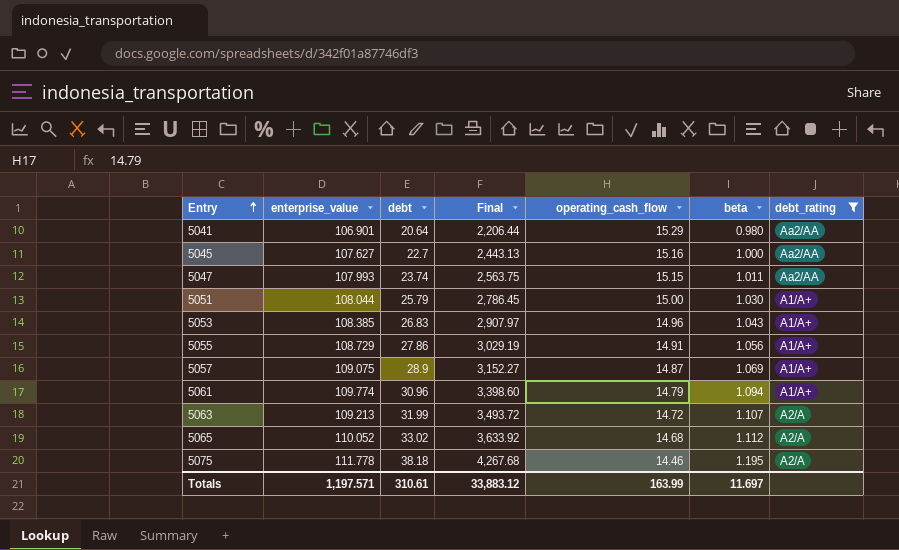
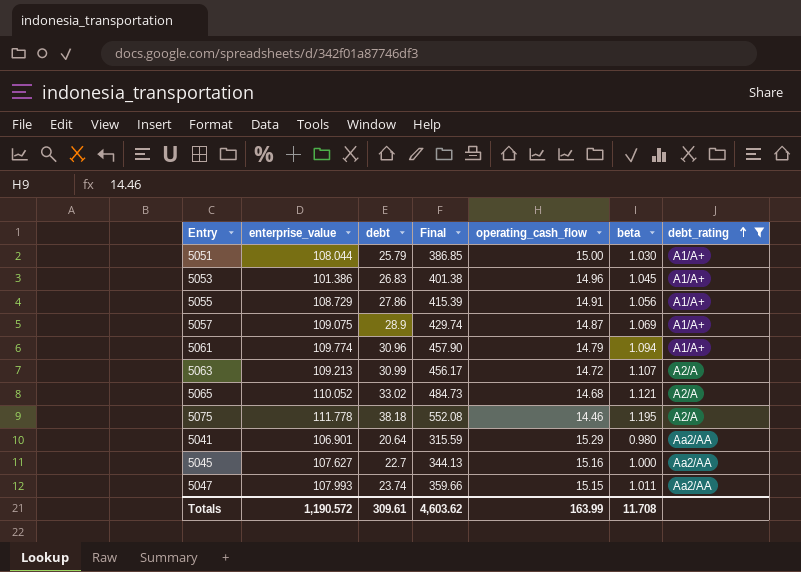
row order: Entry ascending -> debt_rating ascending
column Final | formula: [enterprise_value] * [debt] -> [debt] * [operating_cash_flow]
5053 | enterprise_value: 108.385 -> 101.386
5053 | beta: 1.043 -> 1.045
5063 | debt: 31.99 -> 30.99
5065 | beta: 1.112 -> 1.121
Totals | enterprise_value: 1,197.571 -> 1,190.572
Totals | debt: 310.61 -> 309.61
Totals | Final: 33,883.12 -> 4,603.62
Totals | beta: 11.697 -> 11.708

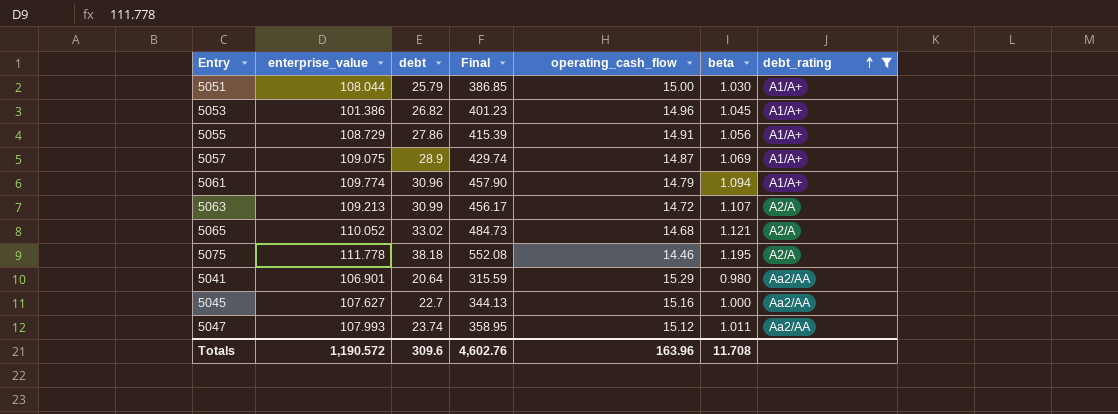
5053 | debt: 26.83 -> 26.82
5053 | Final: 401.38 -> 401.23
5047 | Final: 359.66 -> 358.95
5047 | operating_cash_flow: 15.15 -> 15.12
Totals | debt: 309.61 -> 309.6
Totals | Final: 4,603.62 -> 4,602.76
Totals | operating_cash_flow: 163.99 -> 163.96

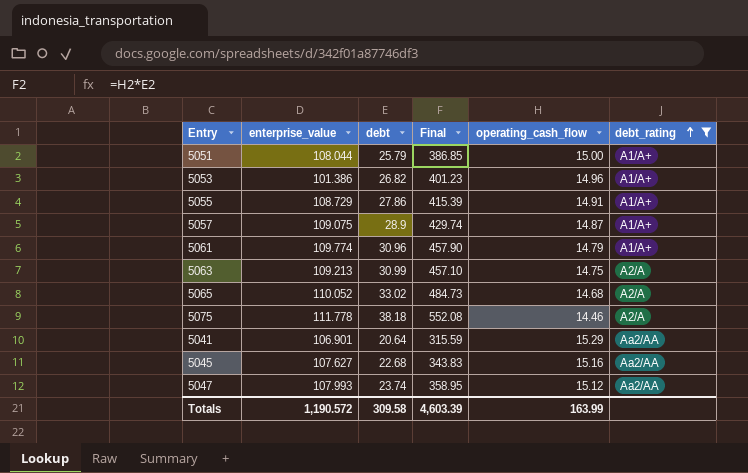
column beta | position: 6 -> none
5063 | Final: 456.17 -> 457.10
5063 | operating_cash_flow: 14.72 -> 14.75
5045 | debt: 22.7 -> 22.68
5045 | Final: 344.13 -> 343.83
Totals | debt: 309.6 -> 309.58
Totals | Final: 4,602.76 -> 4,603.39
Totals | operating_cash_flow: 163.96 -> 163.99

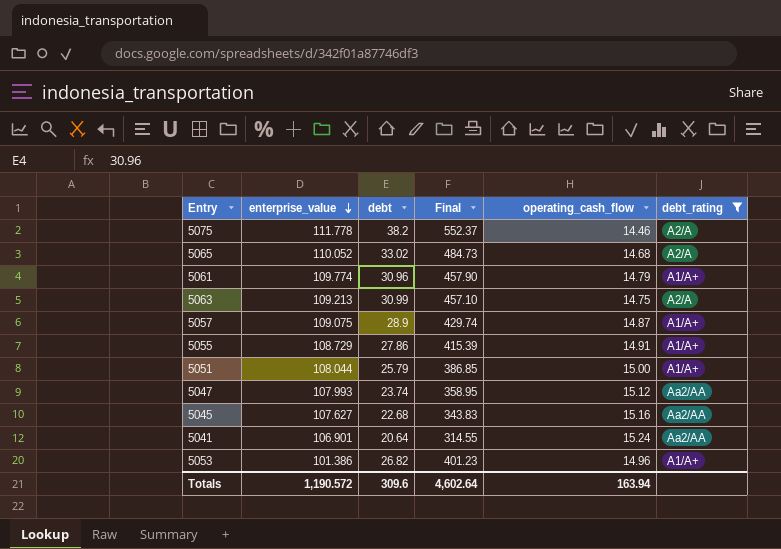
row order: debt_rating ascending -> enterprise_value descending
5075 | debt: 38.18 -> 38.2
5075 | Final: 552.08 -> 552.37
5041 | Final: 315.59 -> 314.55
5041 | operating_cash_flow: 15.29 -> 15.24
Totals | debt: 309.58 -> 309.6
Totals | Final: 4,603.39 -> 4,602.64
Totals | operating_cash_flow: 163.99 -> 163.94

